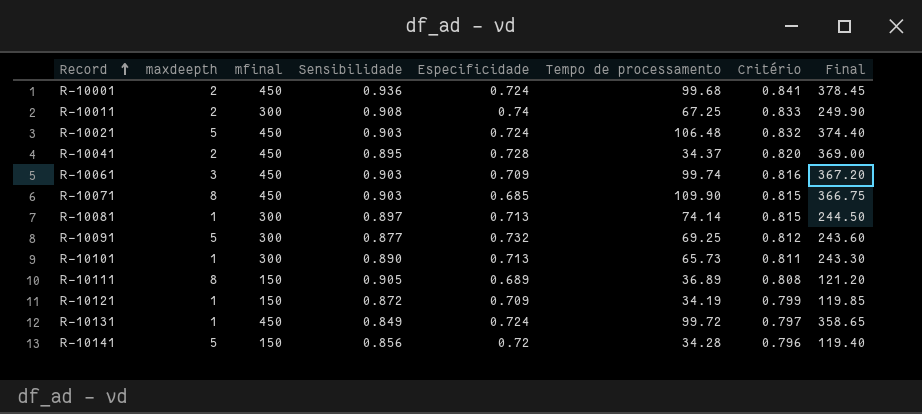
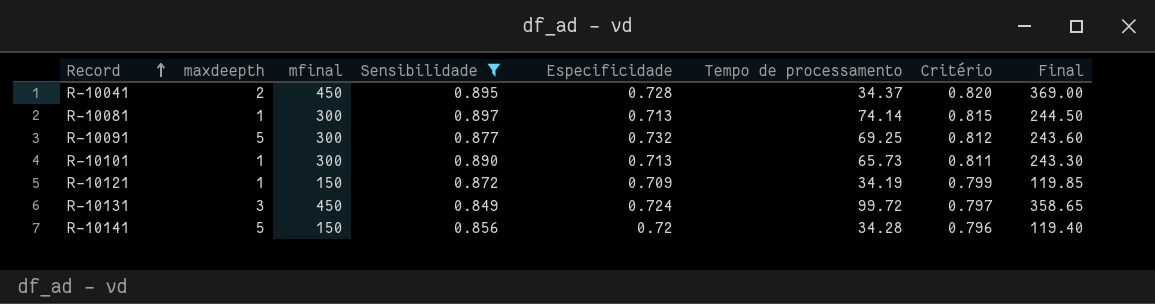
filter: none -> Sensibilidade <= 0.897
R-10131 | maxdeepth: 1 -> 3

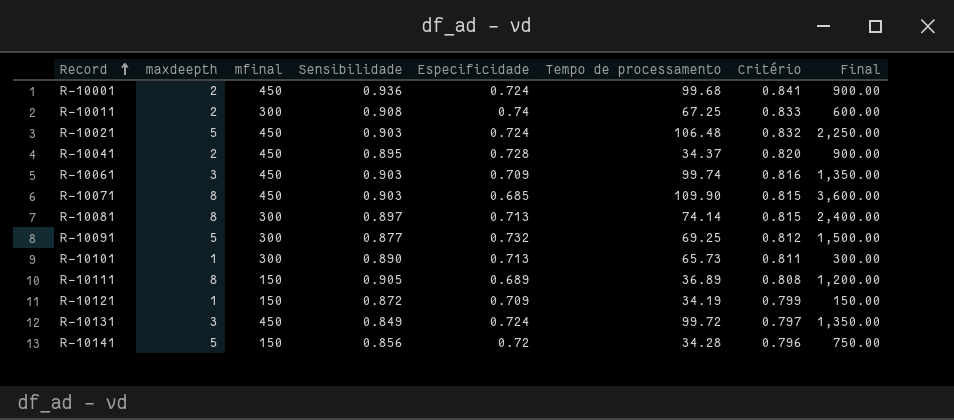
filter: Sensibilidade <= 0.897 -> none
column Final | formula: [mfinal] * [Critério] -> [maxdeepth] * [mfinal]
R-10081 | maxdeepth: 1 -> 8

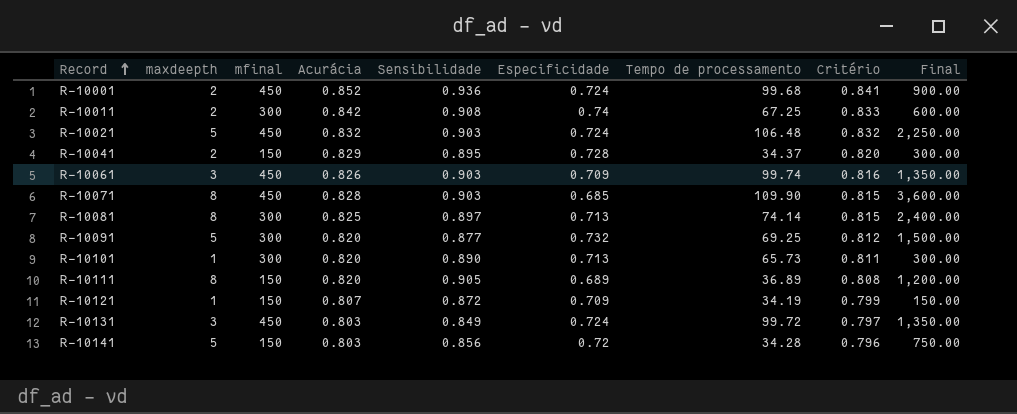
column Acurácia | position: none -> 4
R-10041 | mfinal: 450 -> 150
R-10041 | Final: 900.00 -> 300.00

